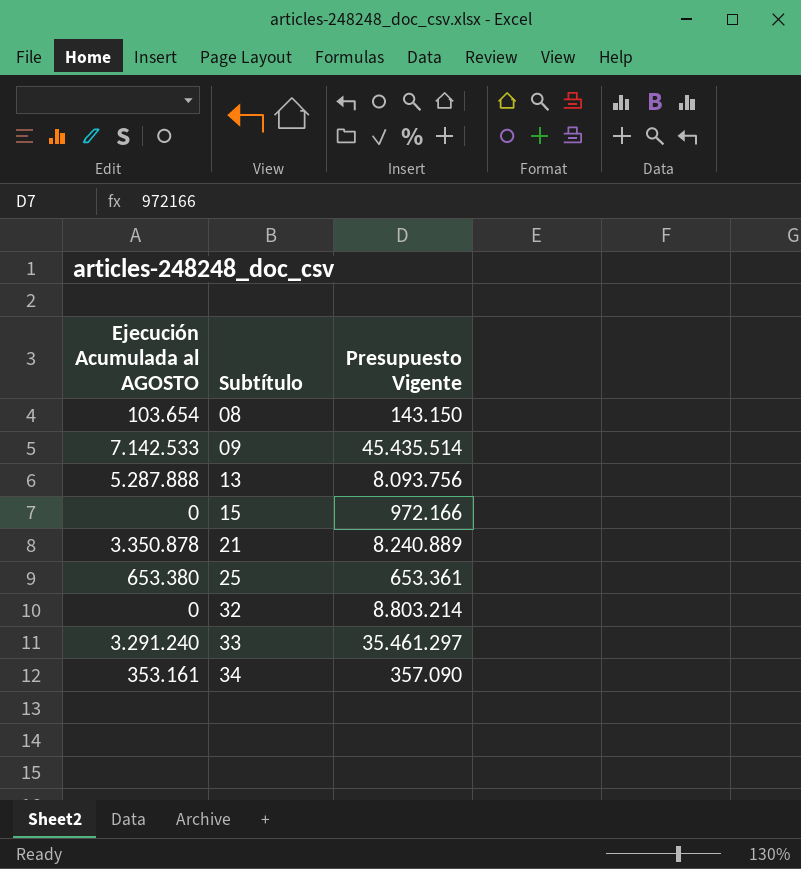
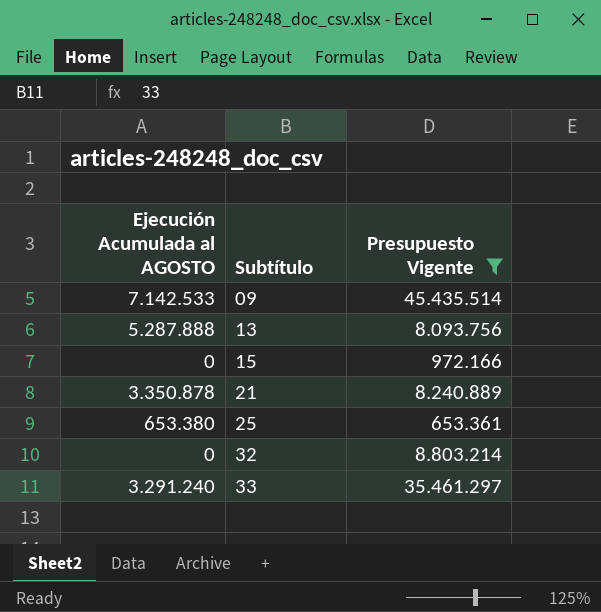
filter: none -> Presupuesto Vigente >= 653.361

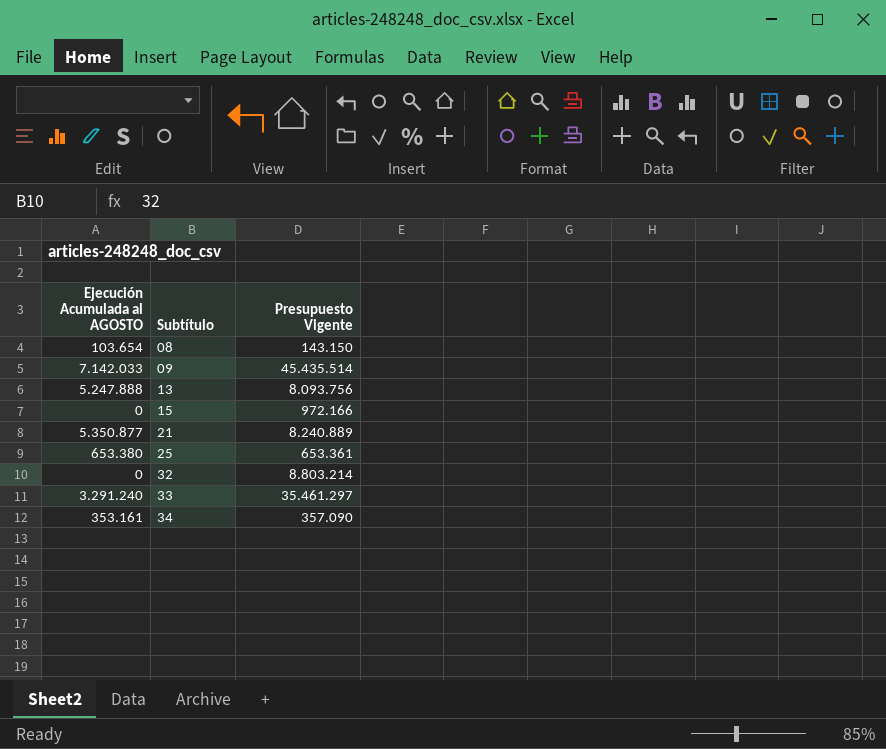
filter: Presupuesto Vigente >= 653.361 -> none
09 | Ejecución Acumulada al AGOSTO: 7.142.533 -> 7.142.033
13 | Ejecución Acumulada al AGOSTO: 5.287.888 -> 5.247.888
21 | Ejecución Acumulada al AGOSTO: 3.350.878 -> 5.350.877

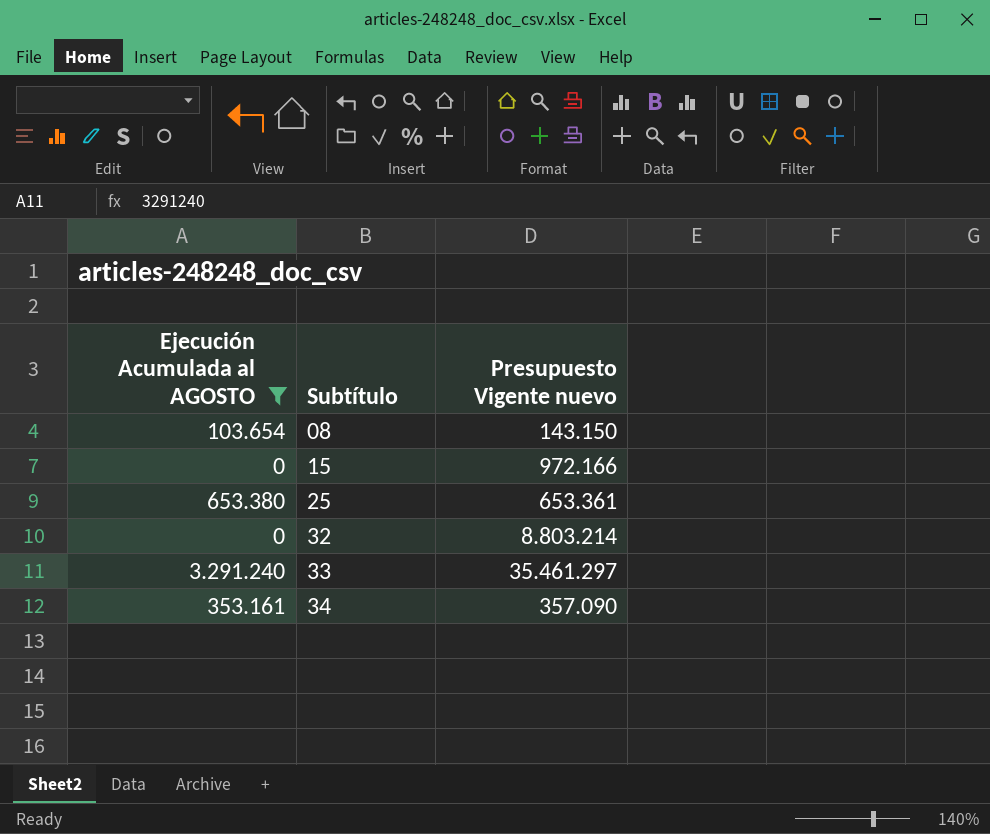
filter: none -> Ejecución Acumulada al AGOSTO <= 3.291.240
column name: Presupuesto Vigente -> Presupuesto Vigente nuevo

